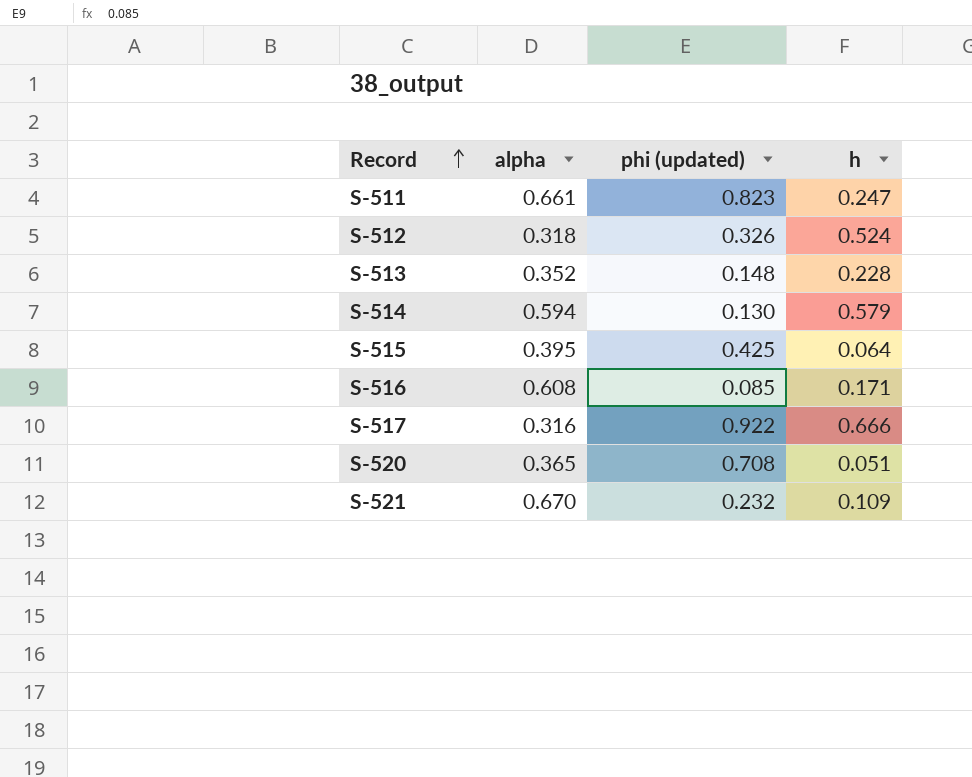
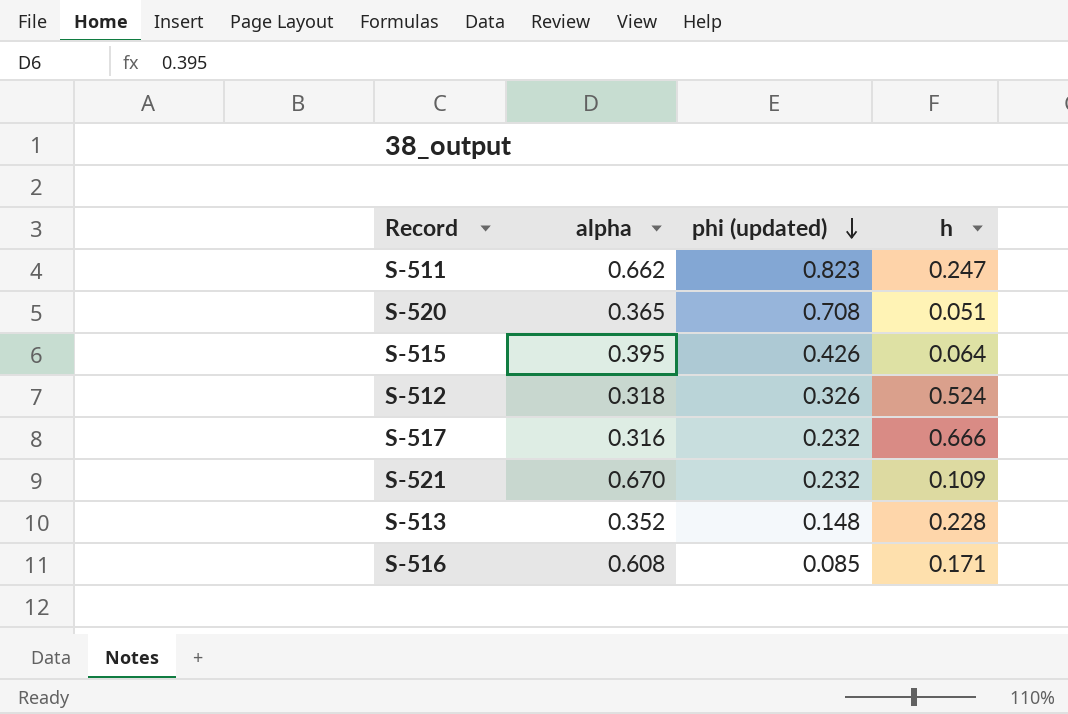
row order: Record ascending -> phi (updated) descending
row S-514: 0.594 | 0.130 | 0.579 -> none
S-511 | alpha: 0.661 -> 0.662
S-515 | phi (updated): 0.425 -> 0.426
S-517 | phi (updated): 0.922 -> 0.232

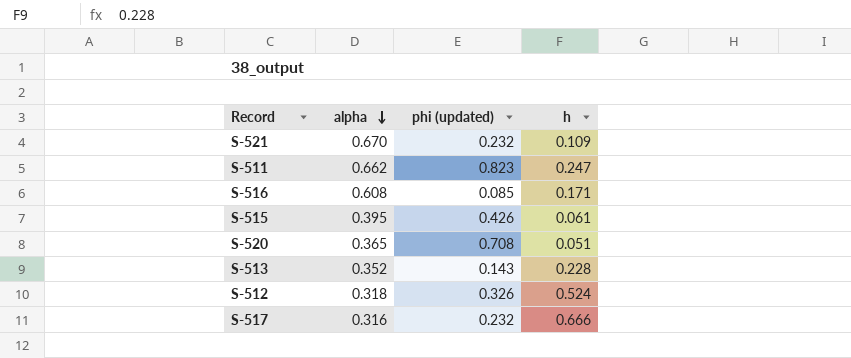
row order: phi (updated) descending -> alpha descending
S-515 | h: 0.064 -> 0.061
S-513 | phi (updated): 0.148 -> 0.143

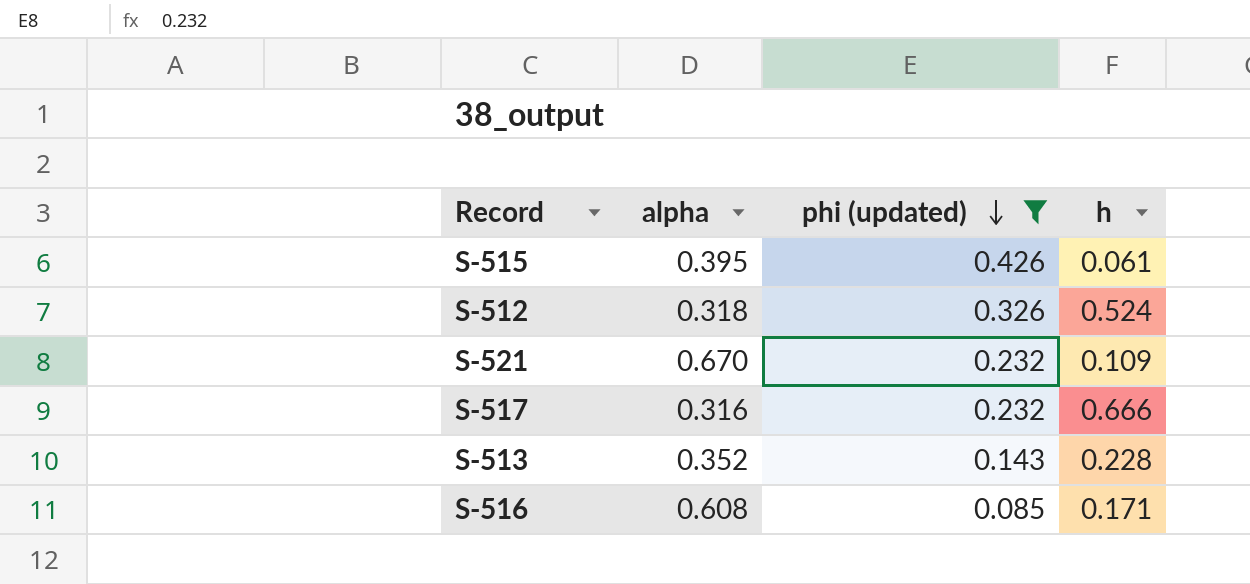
filter: none -> phi (updated) <= 0.426
row order: alpha descending -> phi (updated) descending

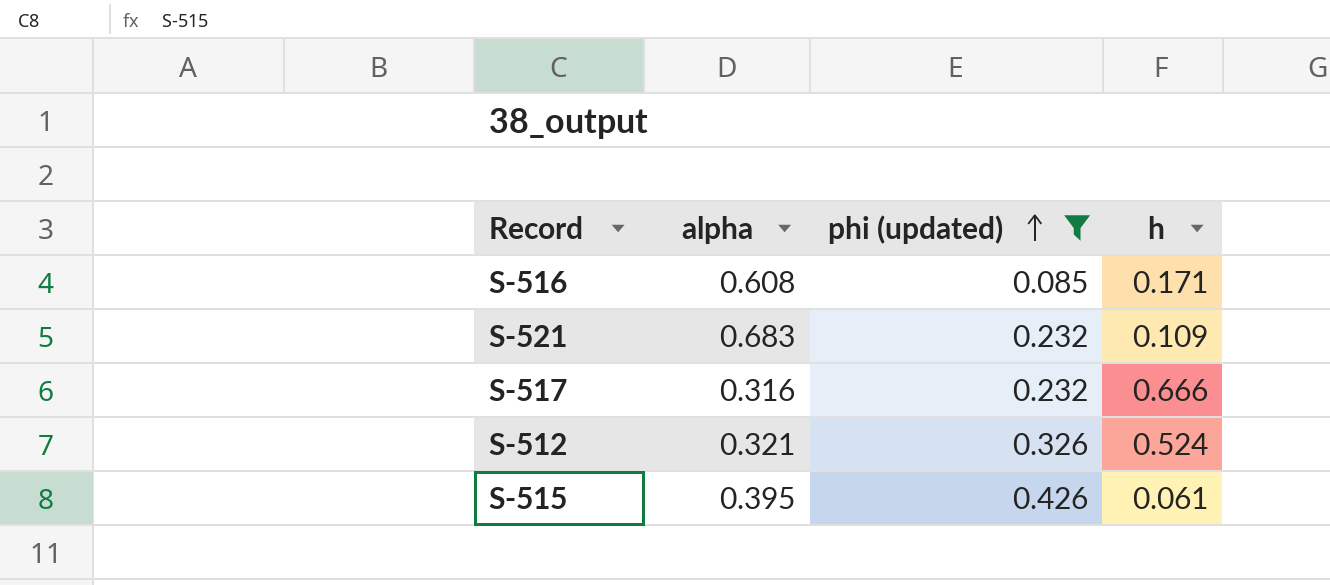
row order: phi (updated) descending -> phi (updated) ascending
row S-513: 0.352 | 0.143 | 0.228 -> none
S-521 | alpha: 0.670 -> 0.683
S-512 | alpha: 0.318 -> 0.321

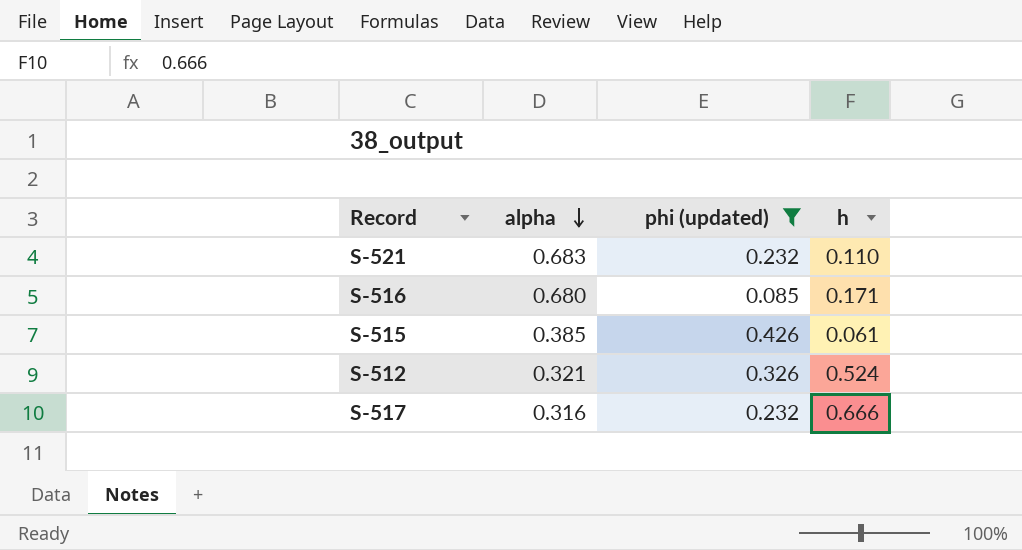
row order: phi (updated) ascending -> alpha descending
S-521 | h: 0.109 -> 0.110
S-516 | alpha: 0.608 -> 0.680
S-515 | alpha: 0.395 -> 0.385

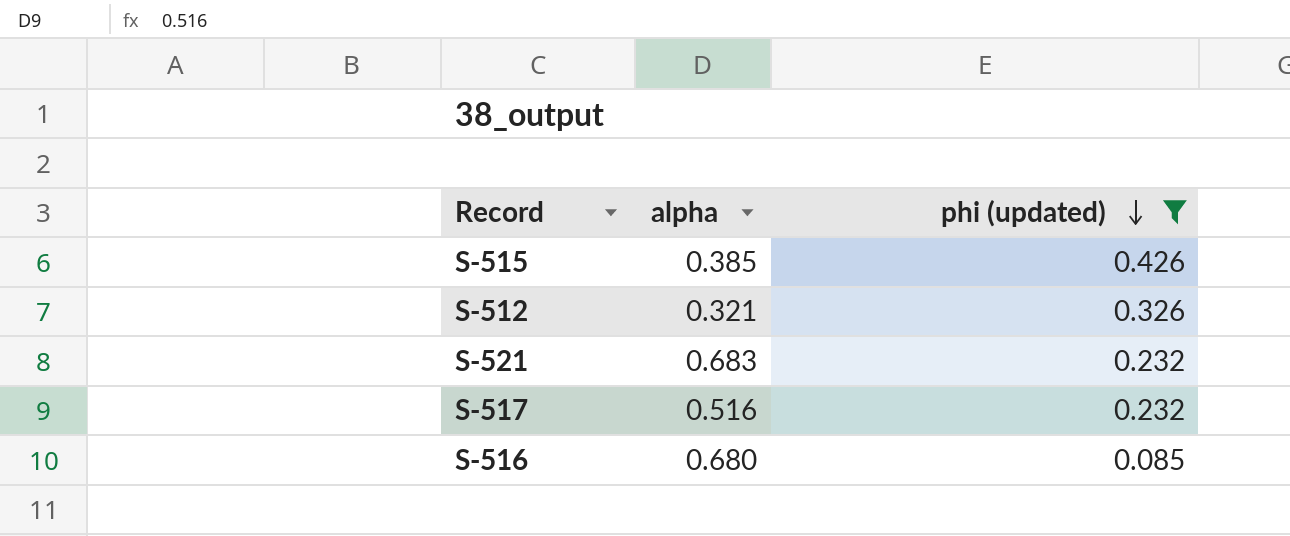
row order: alpha descending -> phi (updated) descending
column h | position: 4 -> none
S-517 | alpha: 0.316 -> 0.516

